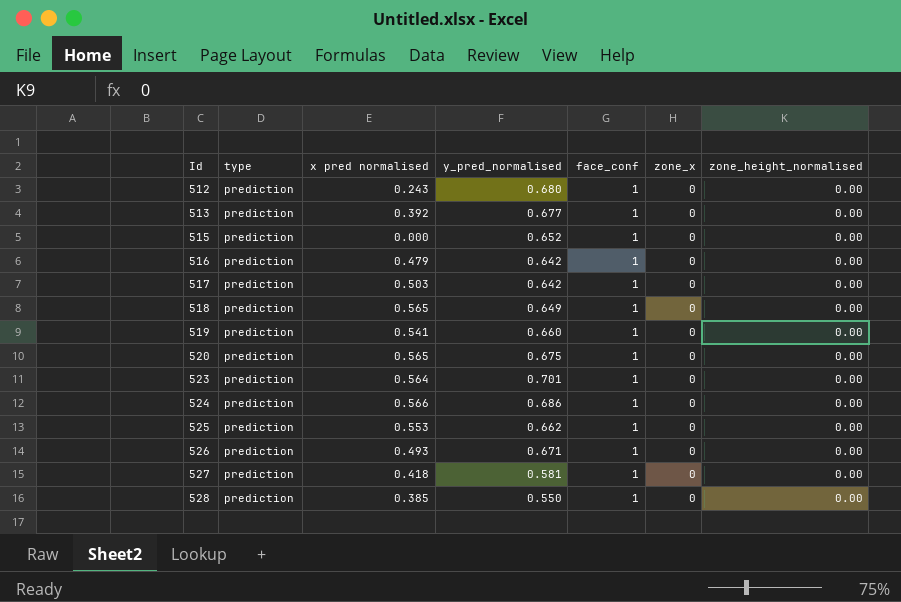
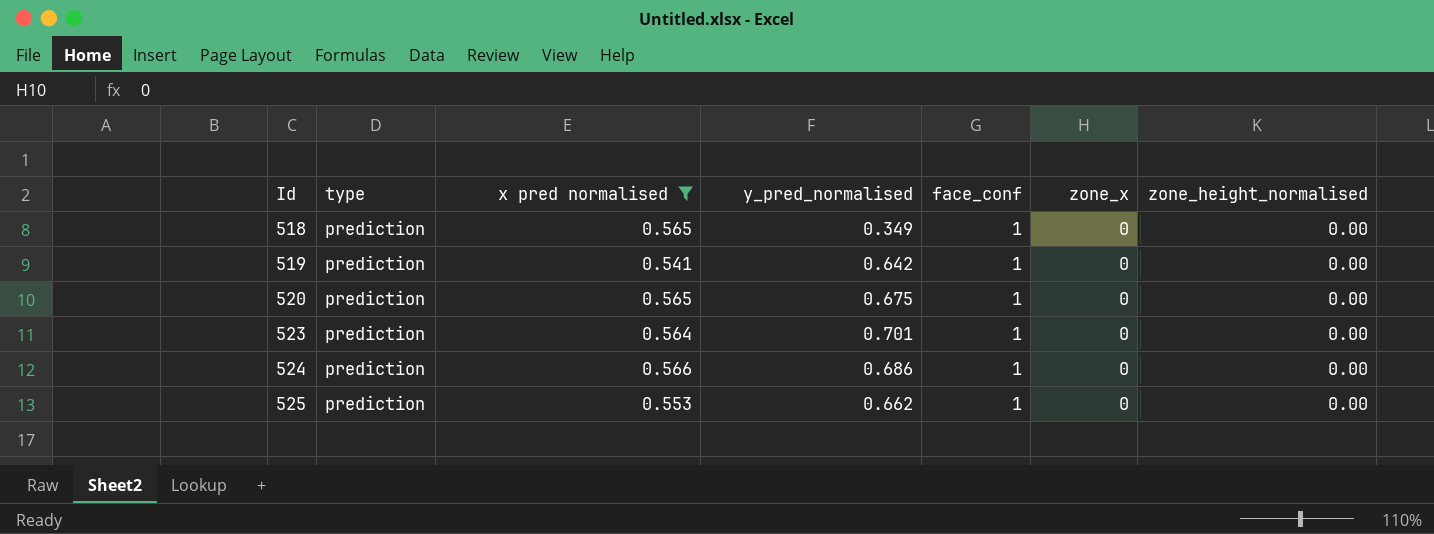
filter: none -> x pred normalised >= 0.541
518 | y_pred_normalised: 0.649 -> 0.349
519 | y_pred_normalised: 0.660 -> 0.642

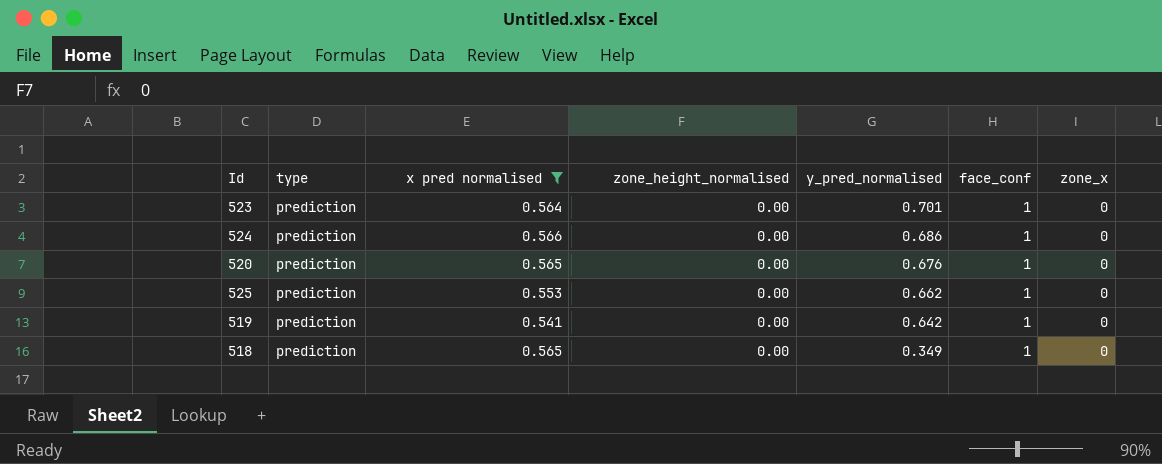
row order: Id ascending -> y_pred_normalised descending
column zone_height_normalised | position: 7 -> 4
520 | y_pred_normalised: 0.675 -> 0.676

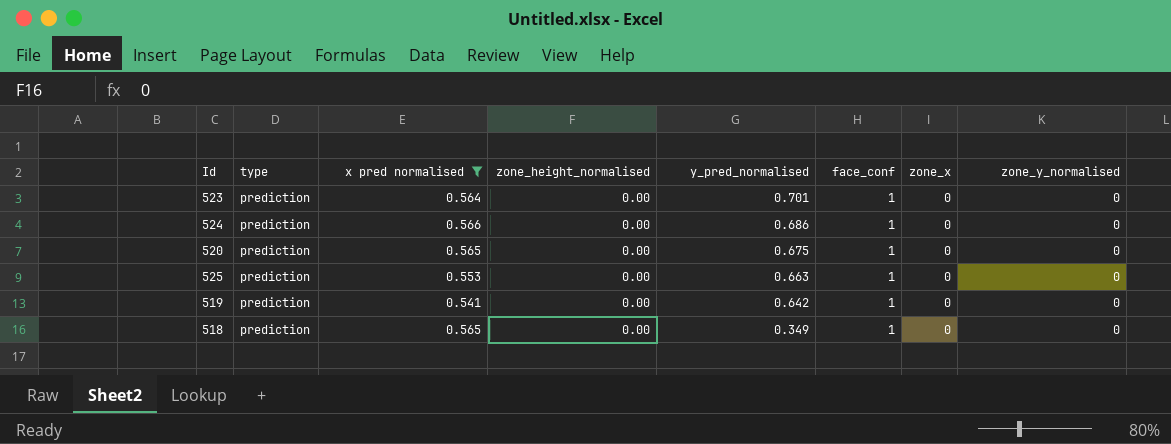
column zone_y_normalised | position: none -> 8
520 | y_pred_normalised: 0.676 -> 0.675
525 | y_pred_normalised: 0.662 -> 0.663

